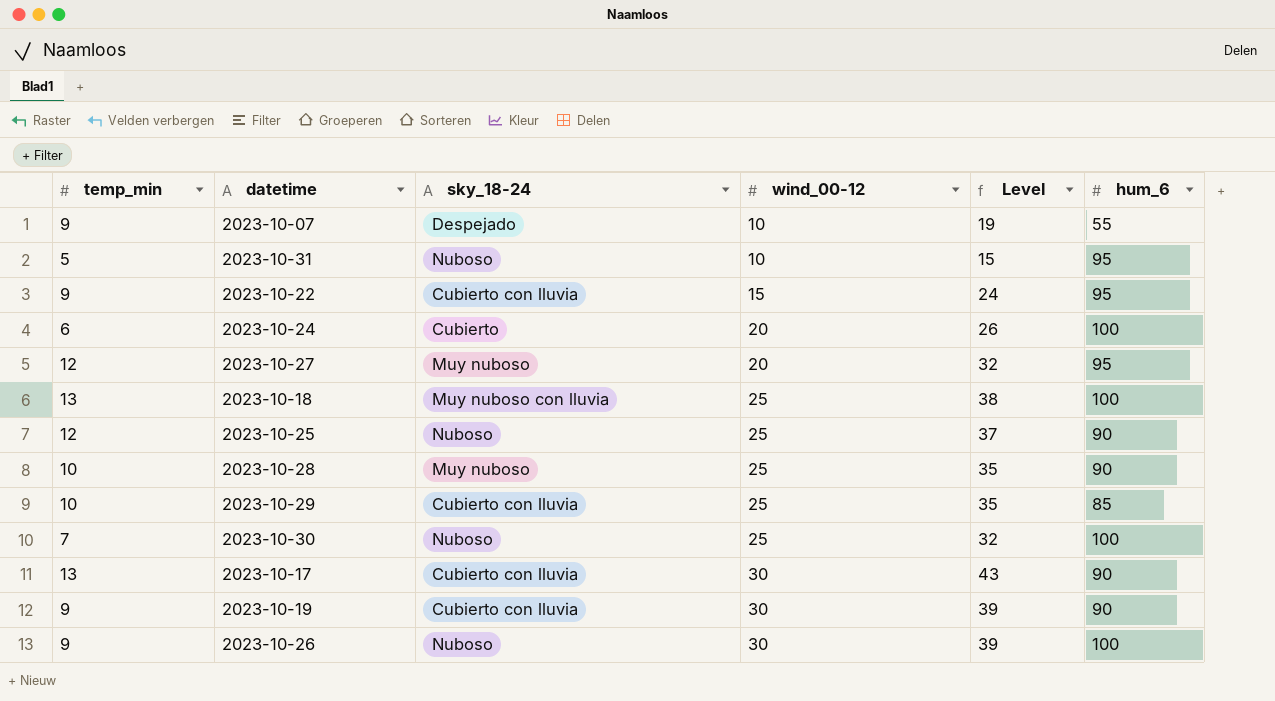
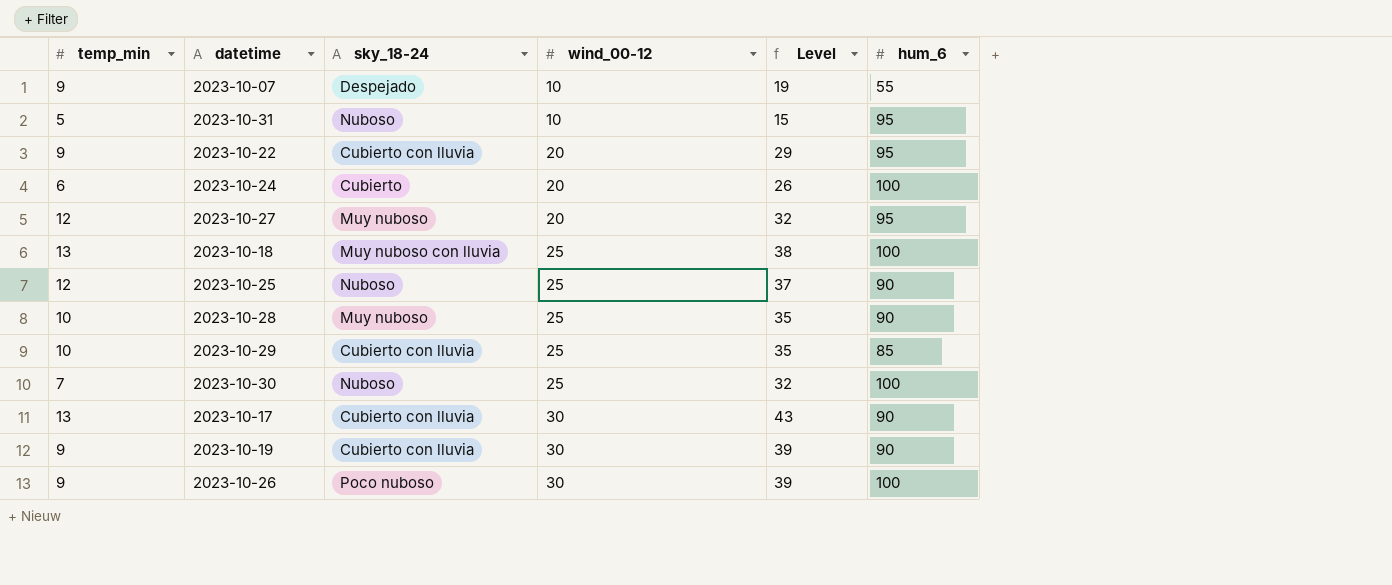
2023-10-22 | wind_00-12: 15 -> 20
2023-10-22 | Level: 24 -> 29
2023-10-26 | sky_18-24: Nuboso -> Poco nuboso

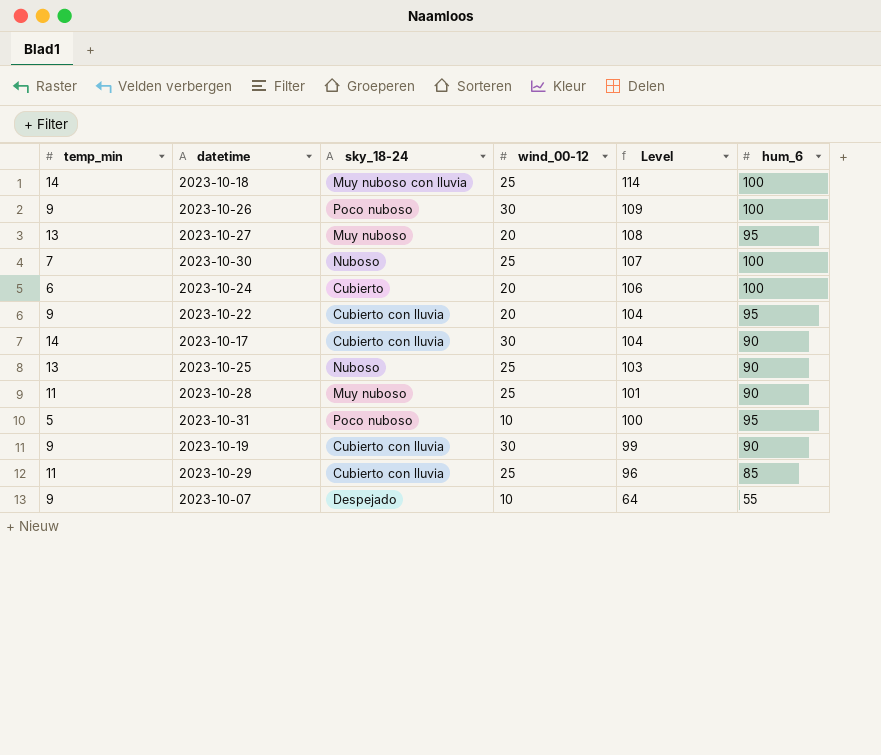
row order: wind_00-12 ascending -> Level descending
column Level | formula: [temp_min] + [wind_00-12] -> [temp_min] + [hum_6]
2023-10-18 | temp_min: 13 -> 14
2023-10-27 | temp_min: 12 -> 13
2023-10-17 | temp_min: 13 -> 14
2023-10-25 | temp_min: 12 -> 13
2023-10-28 | temp_min: 10 -> 11
2023-10-31 | sky_18-24: Nuboso -> Poco nuboso
2023-10-29 | temp_min: 10 -> 11

